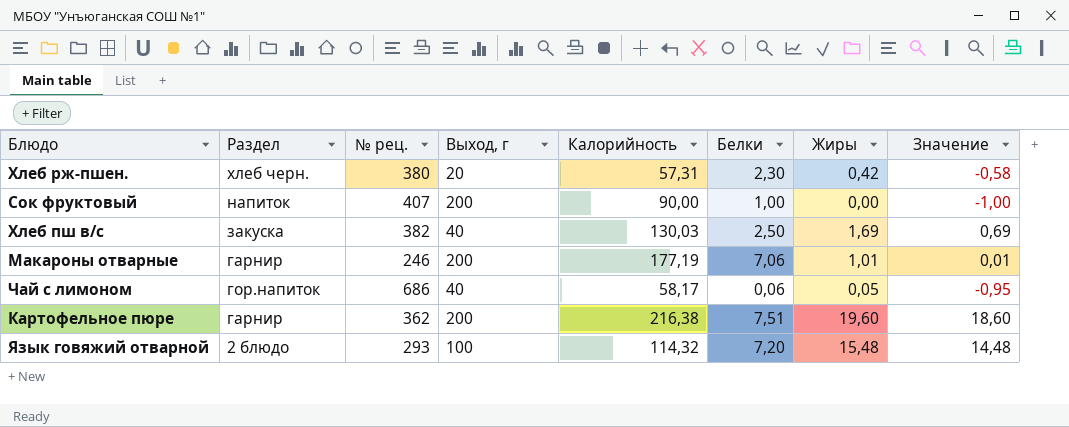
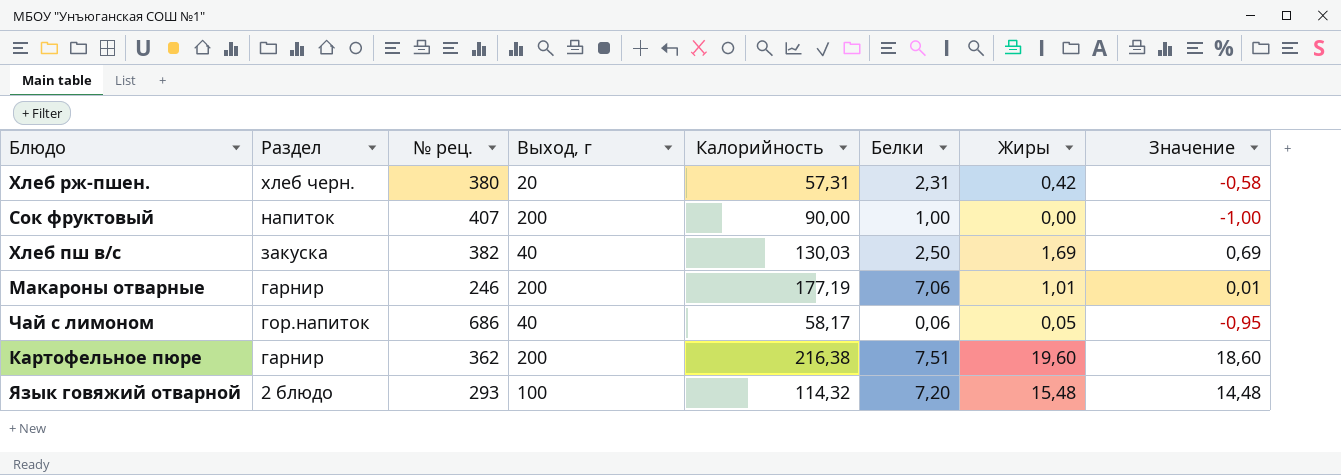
Хлеб рж-пшен. | Белки: 2,30 -> 2,31

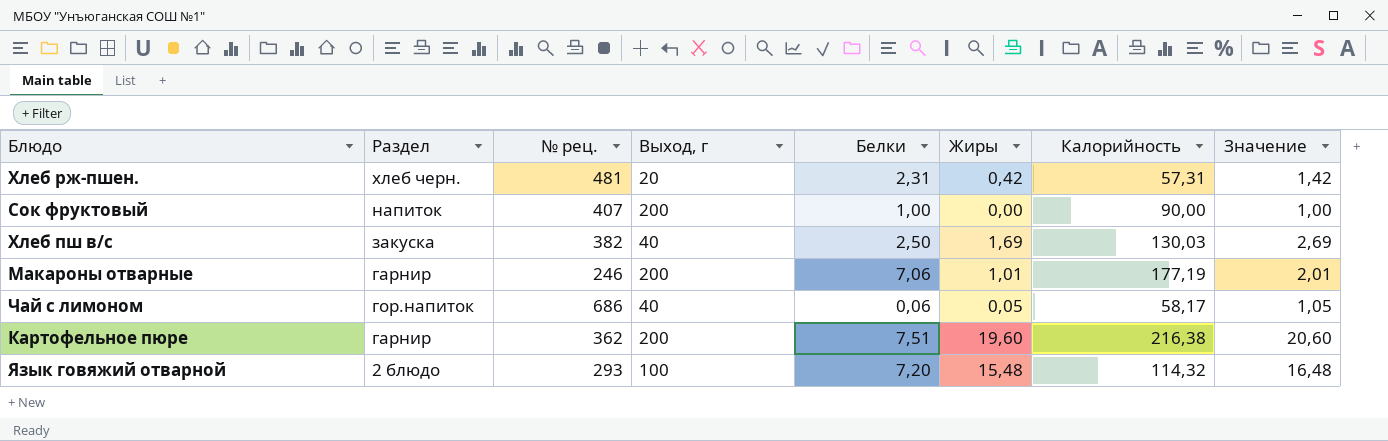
column Калорийность | position: 5 -> 7
column Значение | formula: [Жиры] - 1 -> [Жиры] + 1
Хлеб рж-пшен. | № рец.: 380 -> 481

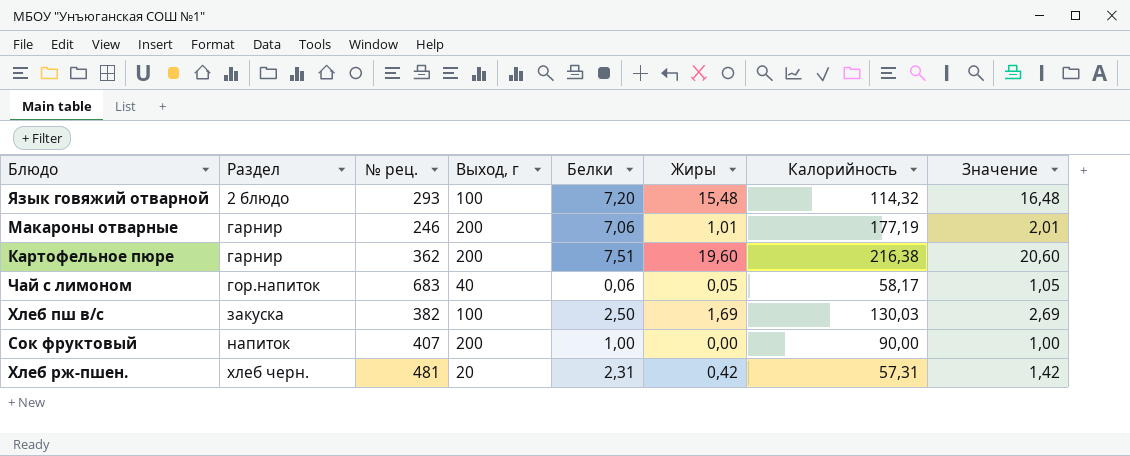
row order: none -> Раздел ascending
Чай с лимоном | № рец.: 686 -> 683
Хлеб пш в/с | Выход, г: 40 -> 100

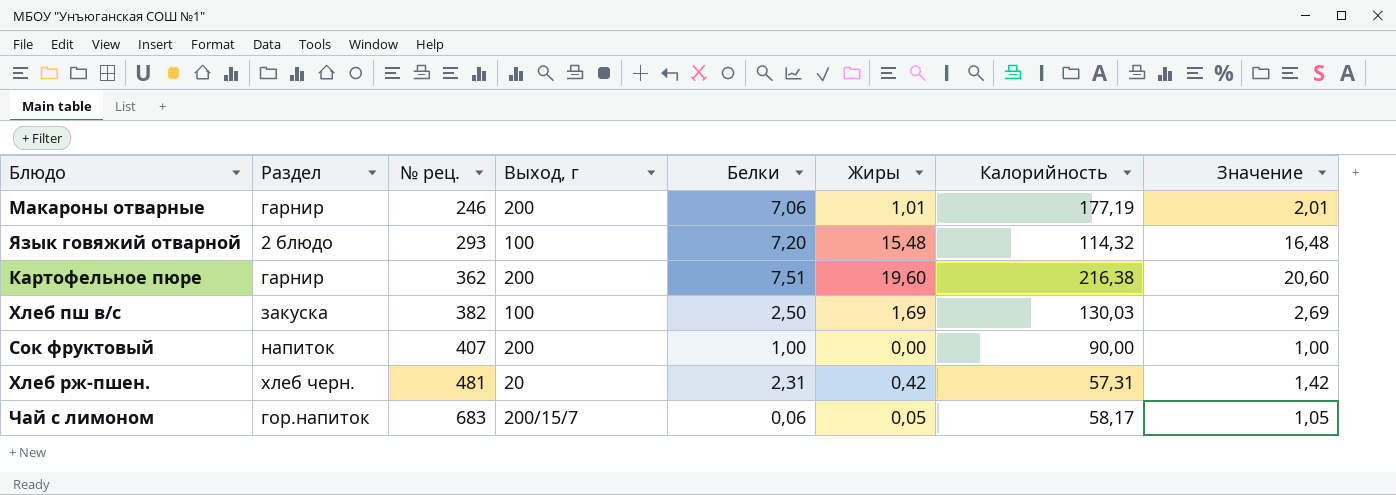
row order: Раздел ascending -> № рец. ascending
Чай с лимоном | Выход, г: 40 -> 200/15/7

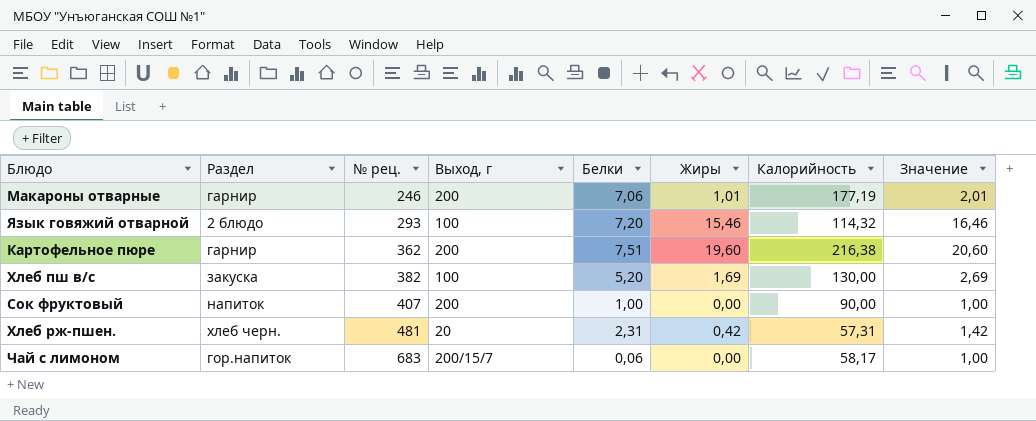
Язык говяжий отварной | Жиры: 15,48 -> 15,46
Язык говяжий отварной | Значение: 16,48 -> 16,46
Хлеб пш в/с | Белки: 2,50 -> 5,20
Хлеб пш в/с | Калорийность: 130,03 -> 130,00
Чай с лимоном | Жиры: 0,05 -> 0,00
Чай с лимоном | Значение: 1,05 -> 1,00

